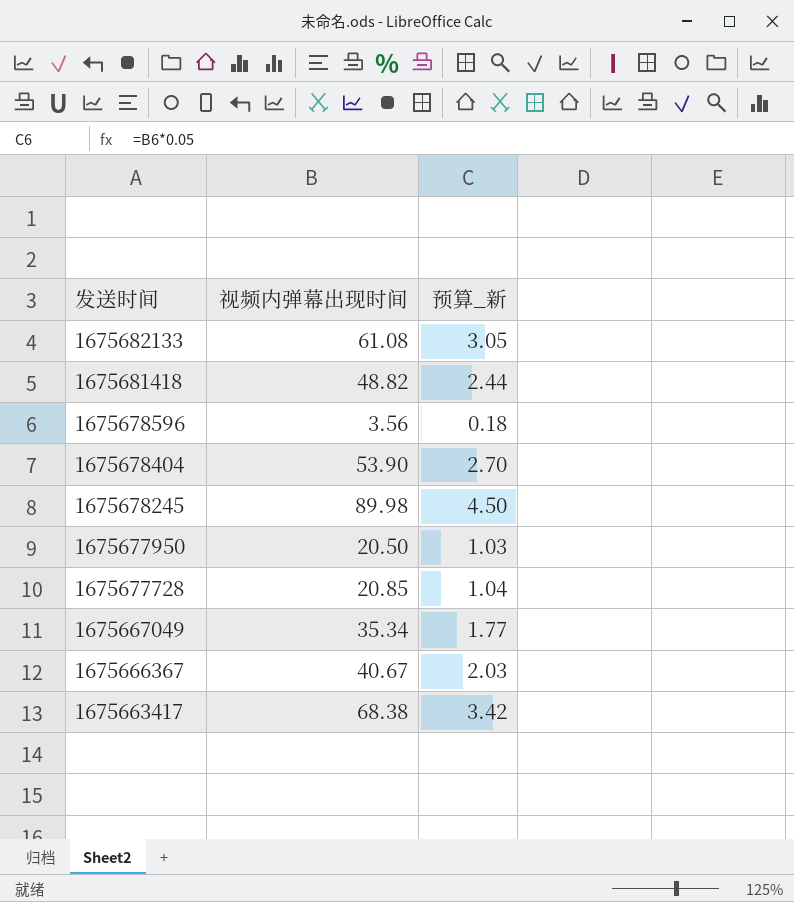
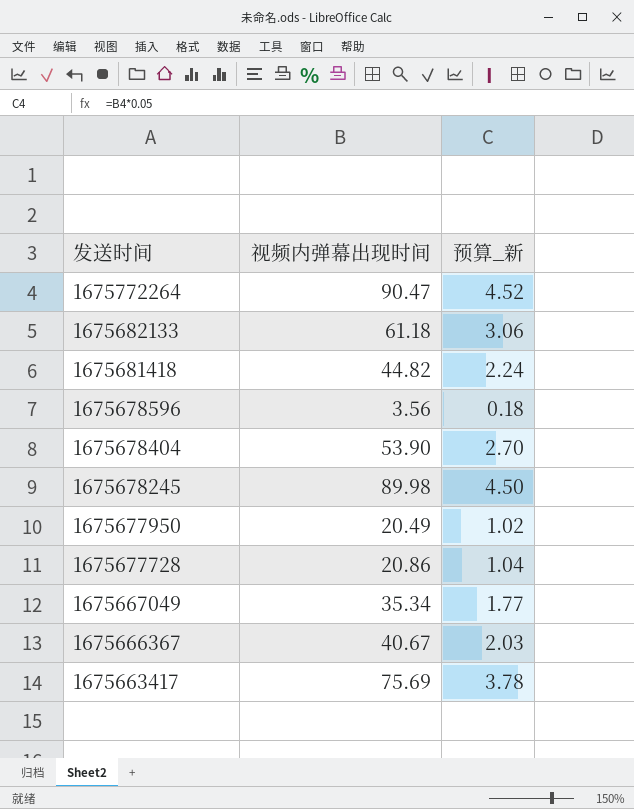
row 1675772264: none -> 90.47 | 4.52
1675682133 | 视频内弹幕出现时间: 61.08 -> 61.18
1675682133 | 预算_新: 3.05 -> 3.06
1675681418 | 视频内弹幕出现时间: 48.82 -> 44.82
1675681418 | 预算_新: 2.44 -> 2.24
1675677950 | 视频内弹幕出现时间: 20.50 -> 20.49
1675677950 | 预算_新: 1.03 -> 1.02
1675677728 | 视频内弹幕出现时间: 20.85 -> 20.86
1675663417 | 视频内弹幕出现时间: 68.38 -> 75.69
1675663417 | 预算_新: 3.42 -> 3.78

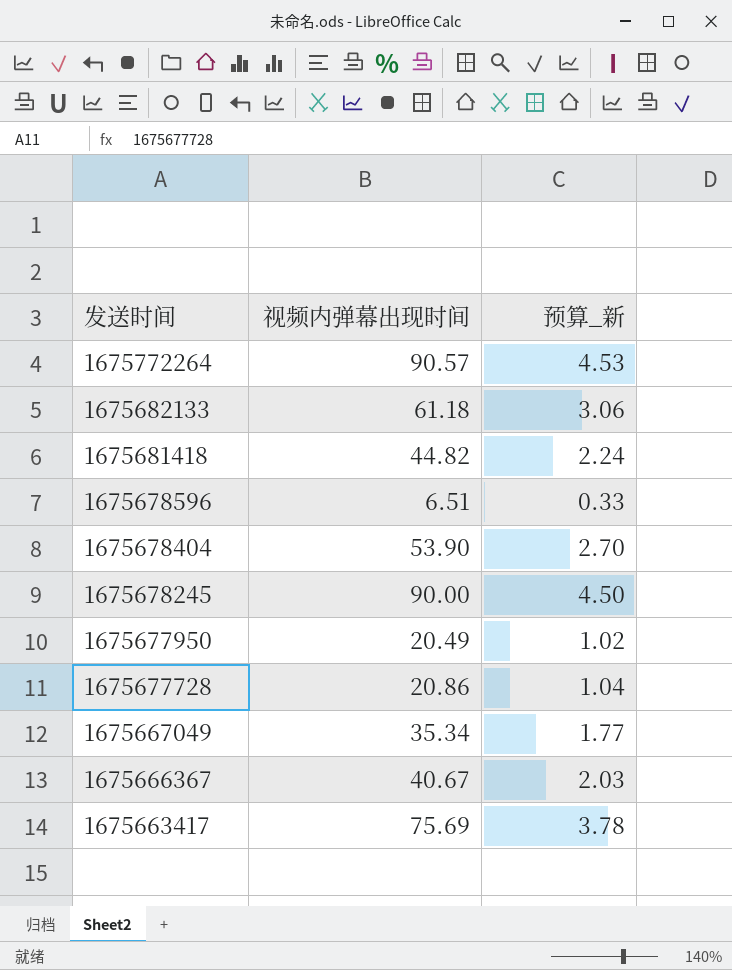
1675772264 | 视频内弹幕出现时间: 90.47 -> 90.57
1675772264 | 预算_新: 4.52 -> 4.53
1675678596 | 视频内弹幕出现时间: 3.56 -> 6.51
1675678596 | 预算_新: 0.18 -> 0.33
1675678245 | 视频内弹幕出现时间: 89.98 -> 90.00

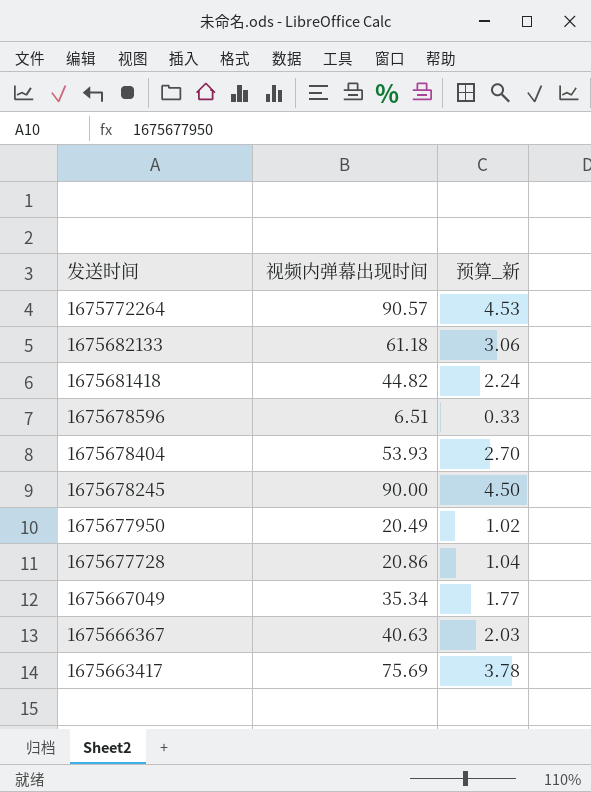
1675678404 | 视频内弹幕出现时间: 53.90 -> 53.93
1675666367 | 视频内弹幕出现时间: 40.67 -> 40.63

